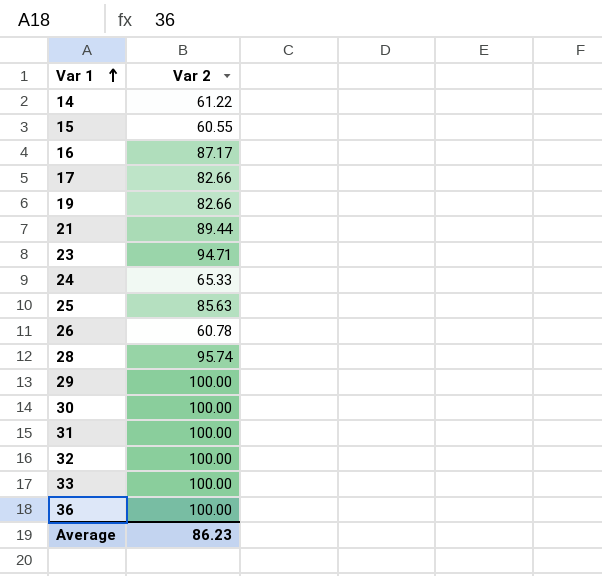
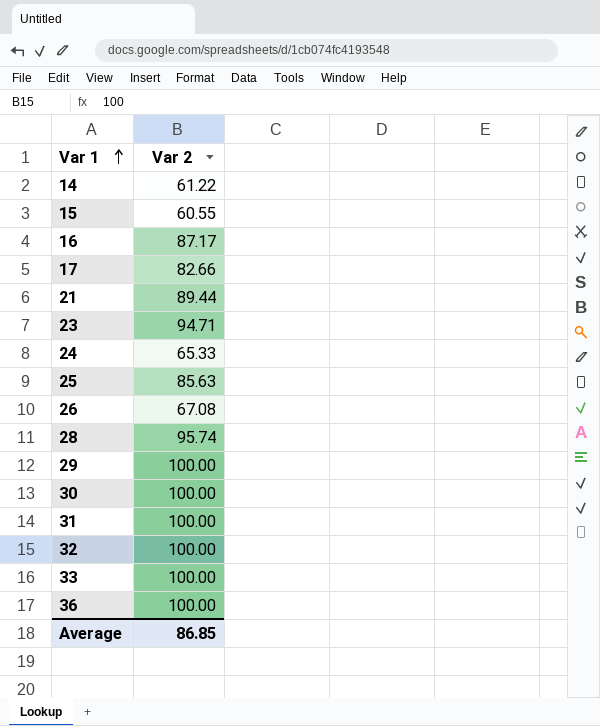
row 19: 82.66 -> none
26 | Var 2: 60.78 -> 67.08
Average | Var 2: 86.23 -> 86.85

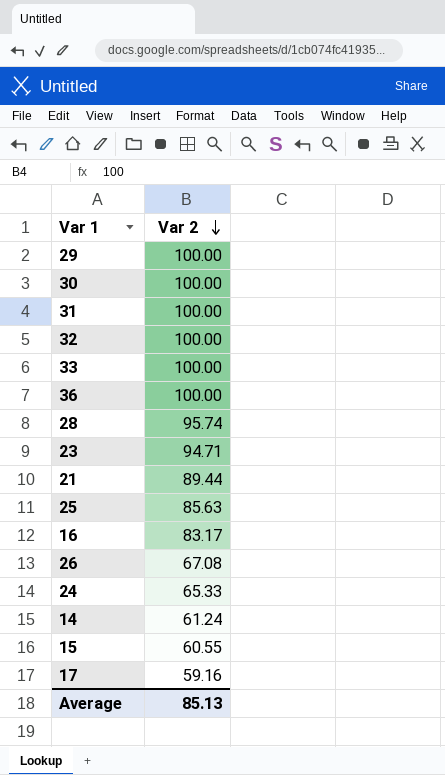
row order: Var 1 ascending -> Var 2 descending
16 | Var 2: 87.17 -> 83.17
14 | Var 2: 61.22 -> 61.24
17 | Var 2: 82.66 -> 59.16
Average | Var 2: 86.85 -> 85.13

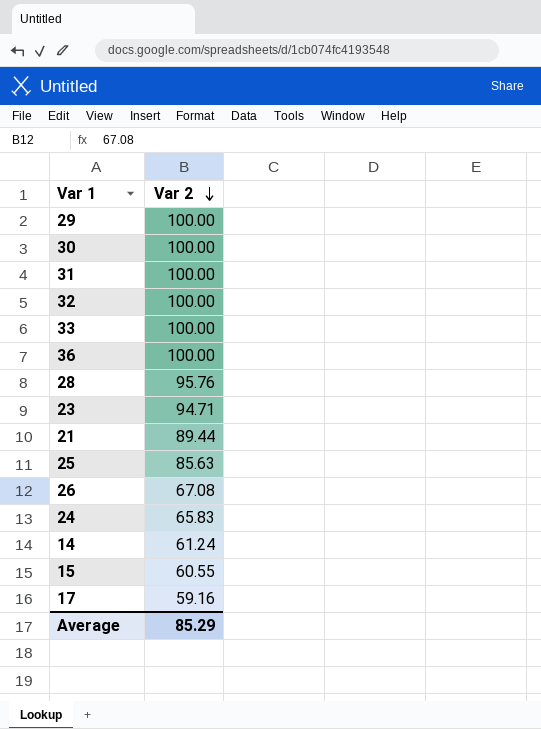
row 16: 83.17 -> none
28 | Var 2: 95.74 -> 95.76
24 | Var 2: 65.33 -> 65.83
Average | Var 2: 85.13 -> 85.29

